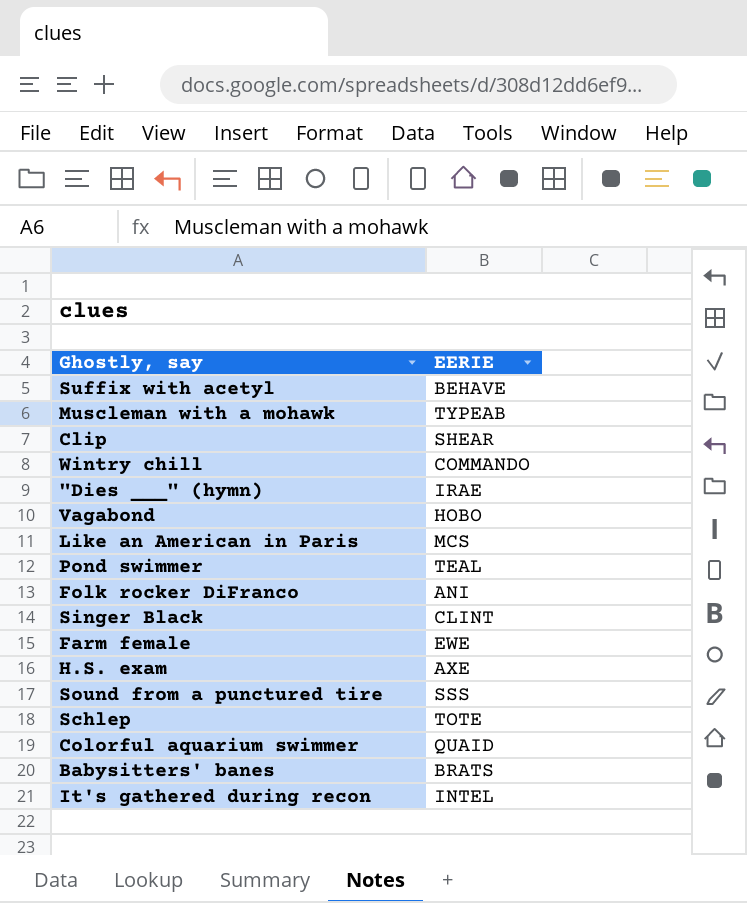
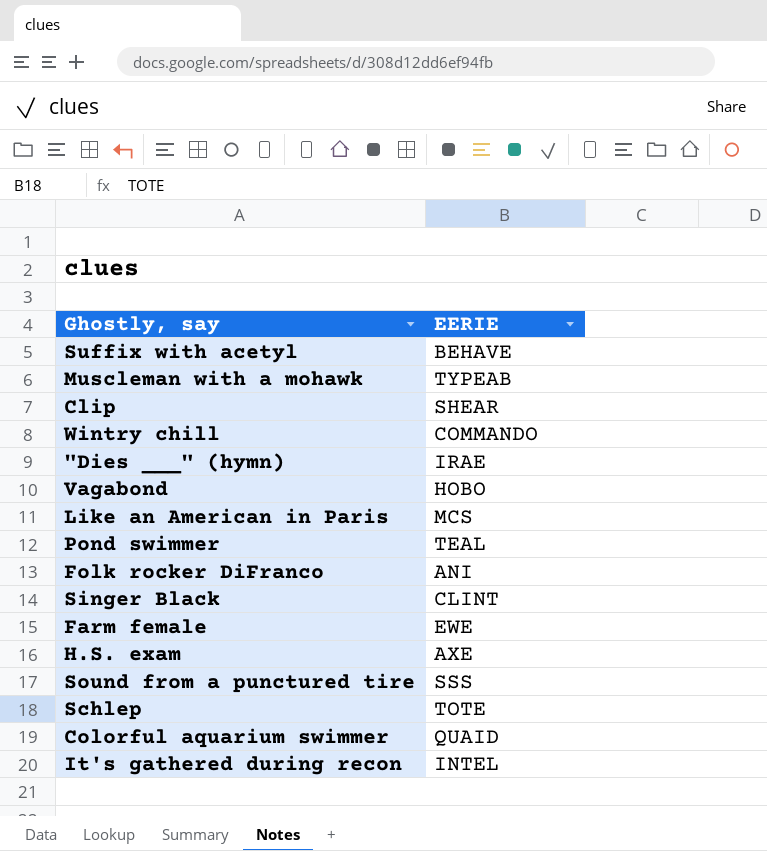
row Babysitters' banes: BRATS -> none

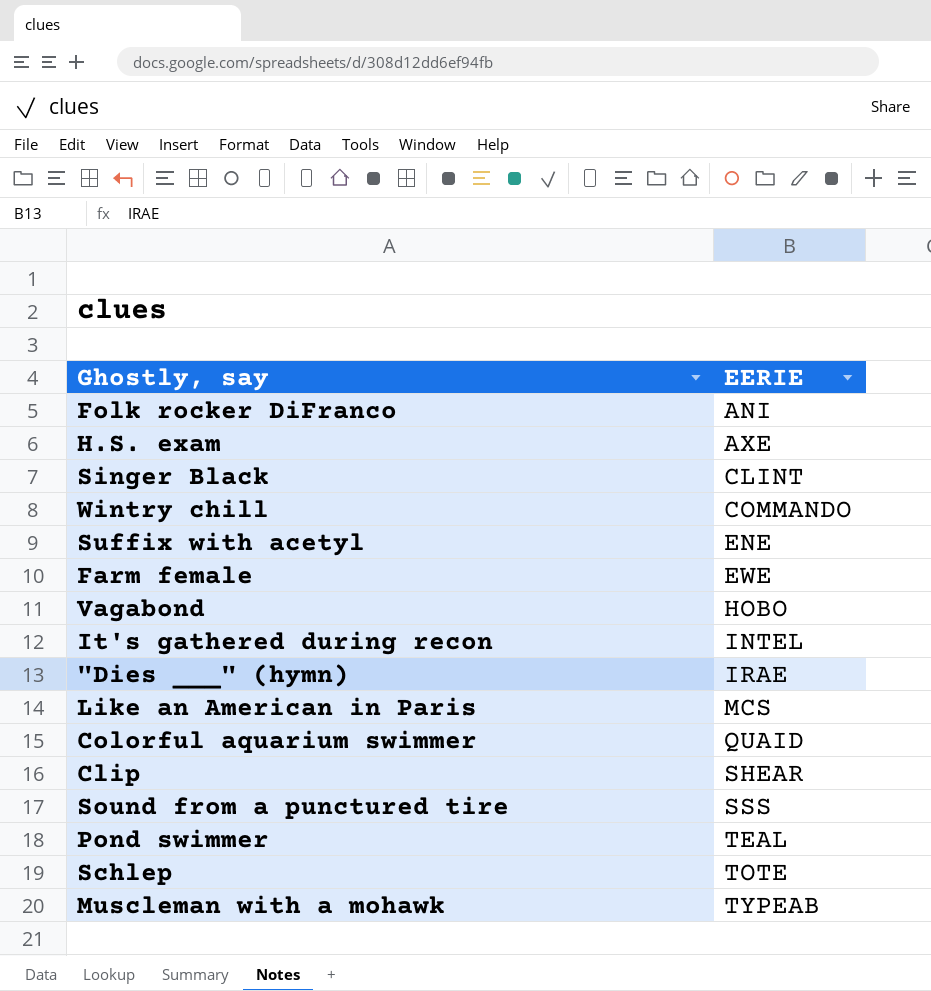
row order: none -> EERIE ascending
Suffix with acetyl | EERIE: BEHAVE -> ENE

